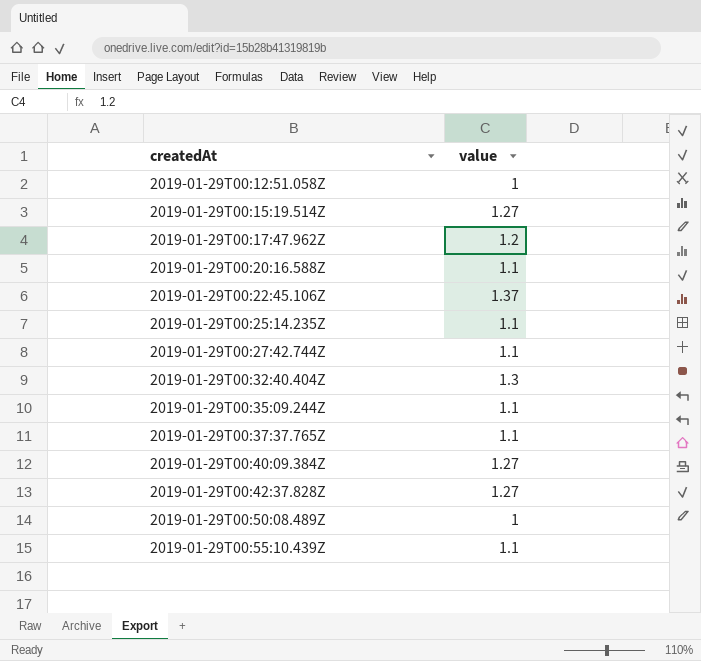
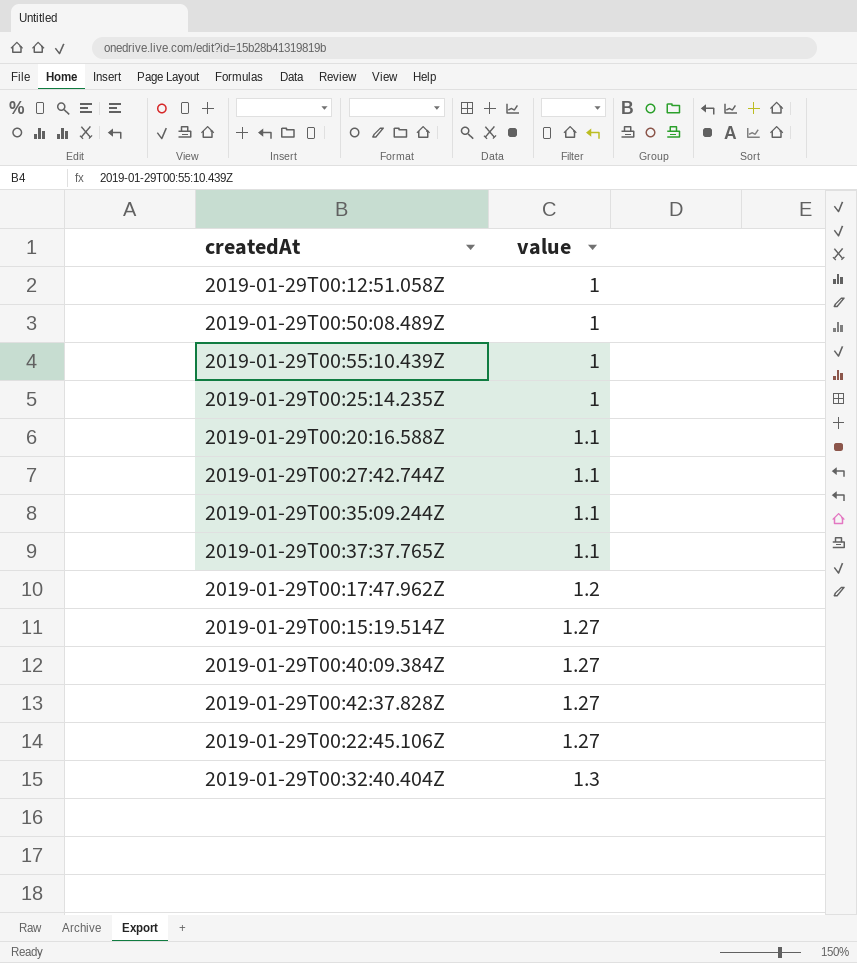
row order: createdAt ascending -> value ascending
2019-01-29T00:55:10.439Z | value: 1.1 -> 1
2019-01-29T00:25:14.235Z | value: 1.1 -> 1
2019-01-29T00:22:45.106Z | value: 1.37 -> 1.27

